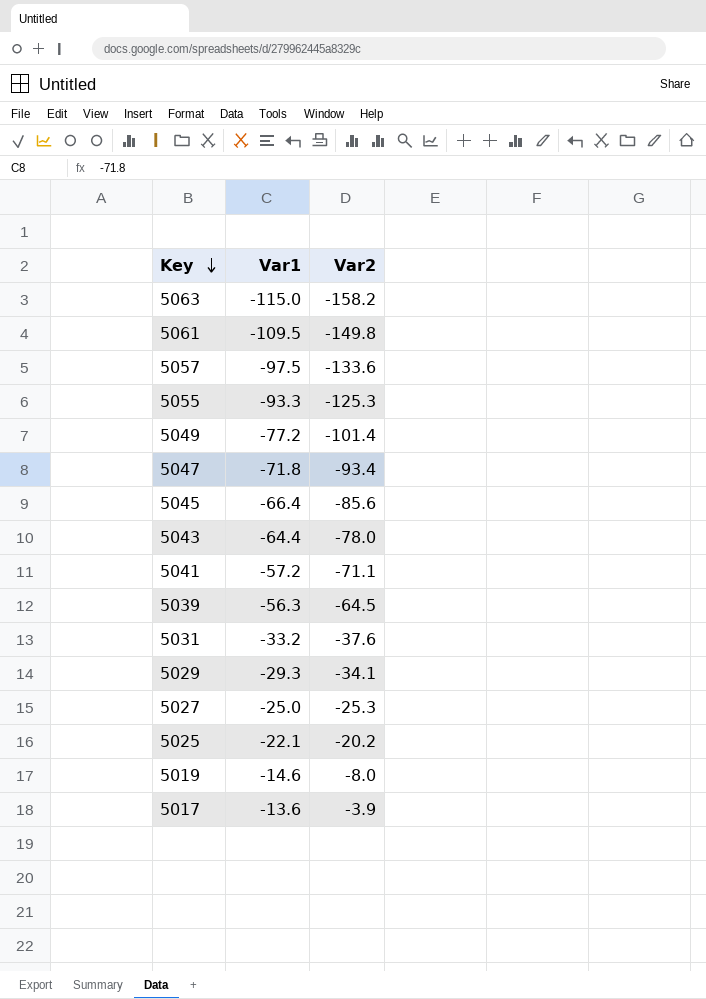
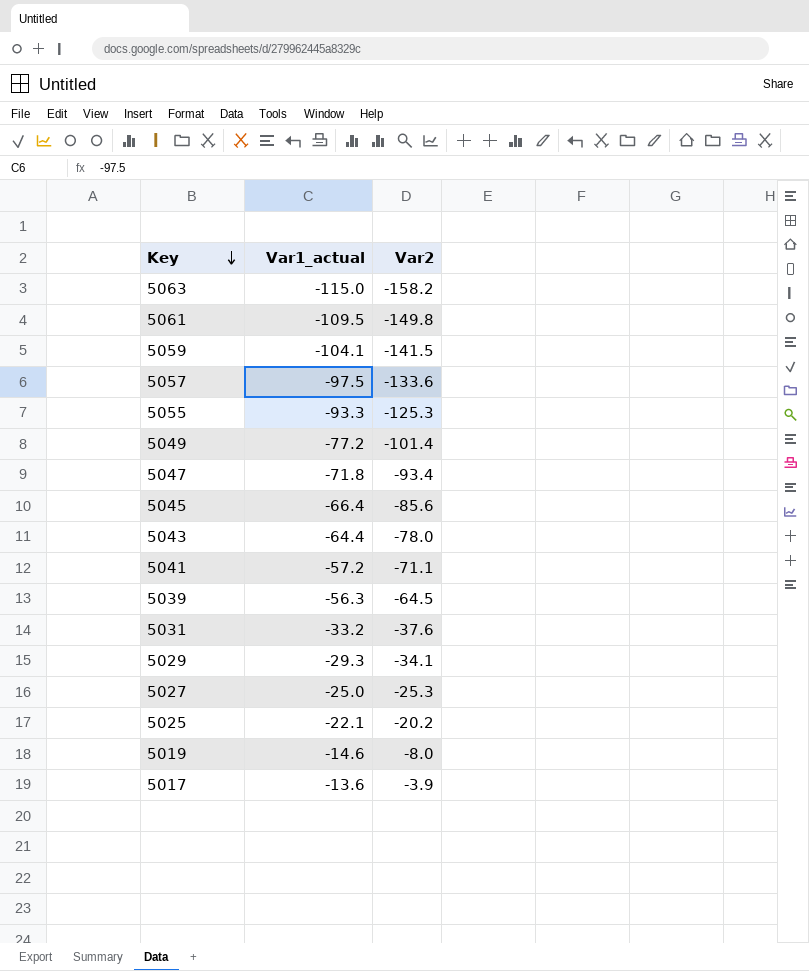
column name: Var1 -> Var1_actual
row 5059: none -> -104.1 | -141.5

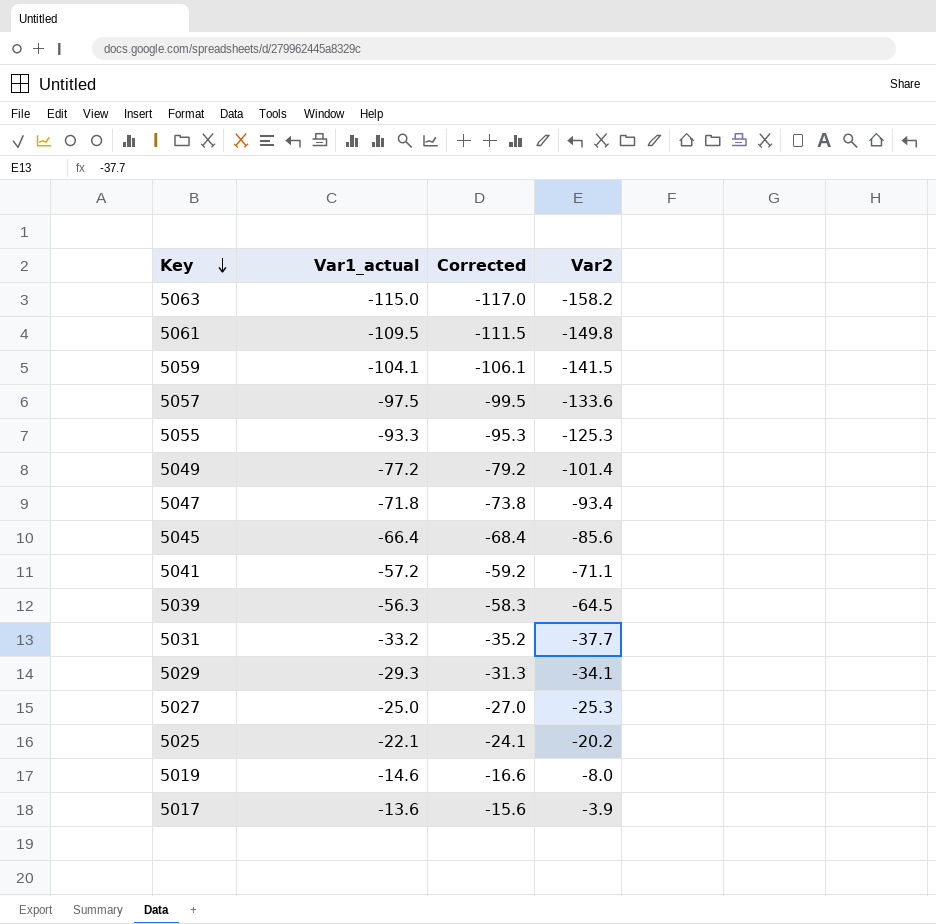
column Corrected | formula: none -> [Var1_actual] - 2
row 5043: -64.4 | -78.0 -> none
5031 | Var2: -37.6 -> -37.7

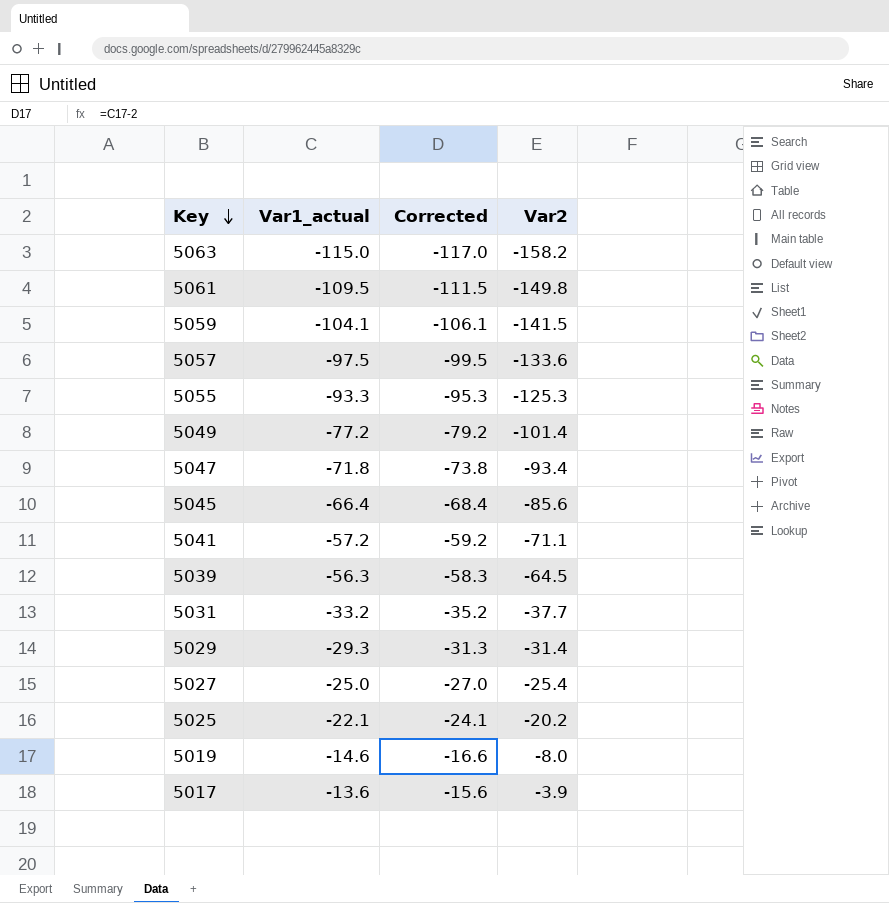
5029 | Var2: -34.1 -> -31.4
5027 | Var2: -25.3 -> -25.4

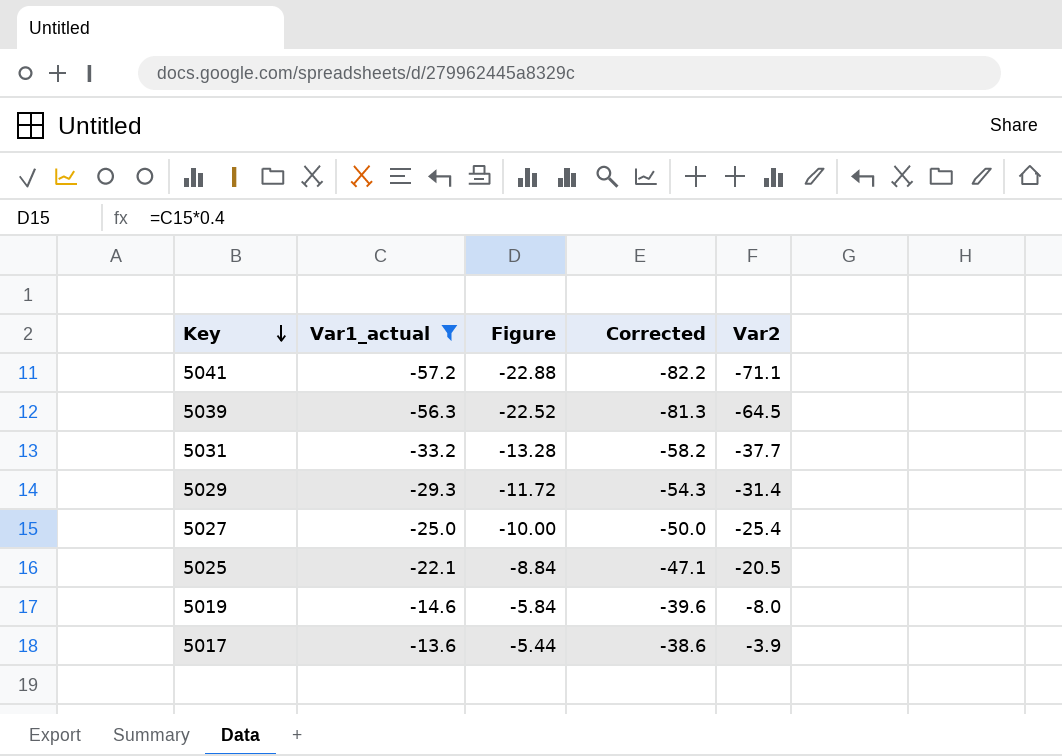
filter: none -> Var1_actual >= -57.2
column Figure | formula: none -> [Var1_actual] * 0.4
column Corrected | formula: [Var1_actual] - 2 -> [Var1_actual] - 25
5025 | Var2: -20.2 -> -20.5

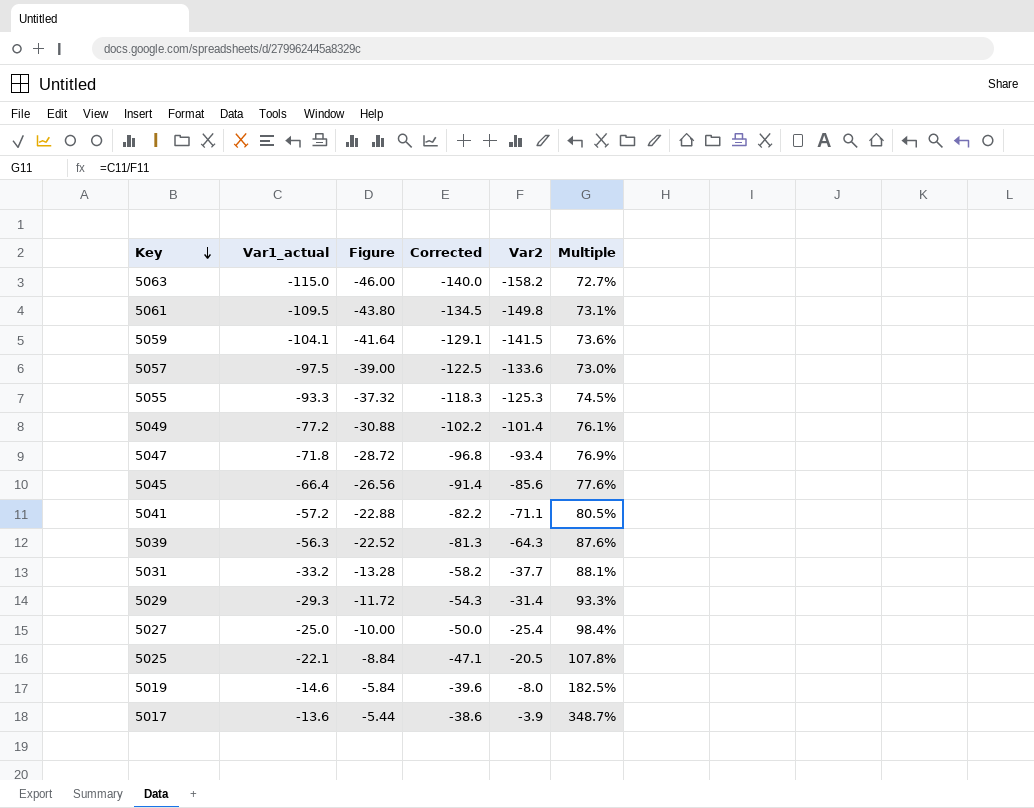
filter: Var1_actual >= -57.2 -> none
column Multiple | formula: none -> [Var1_actual] / [Var2]
5039 | Var2: -64.5 -> -64.3

